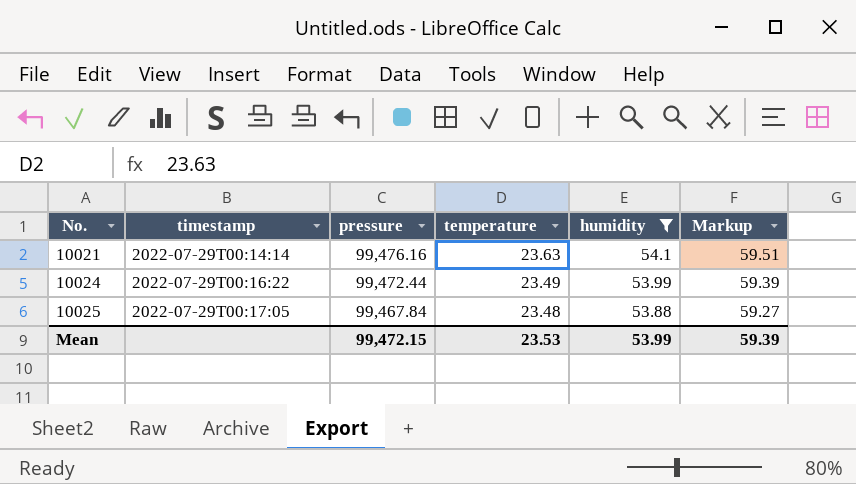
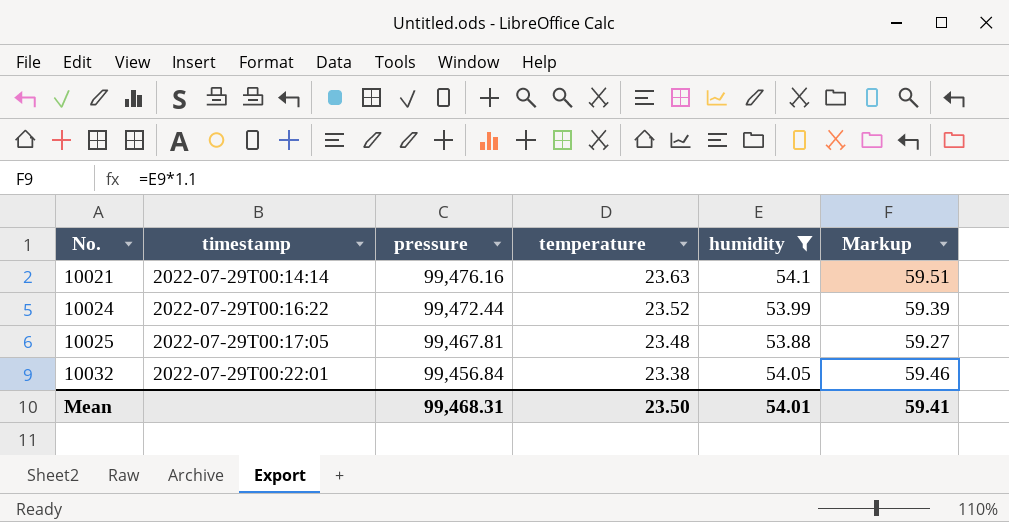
10024 | temperature: 23.49 -> 23.52
10025 | pressure: 99,467.84 -> 99,467.81
row 10032: none -> 2022-07-29T00:22:01 | 99,456.84 | 23.38 | 54.05 | 59.46
Mean | pressure: 99,472.15 -> 99,468.31
Mean | temperature: 23.53 -> 23.50
Mean | humidity: 53.99 -> 54.01
Mean | Markup: 59.39 -> 59.41

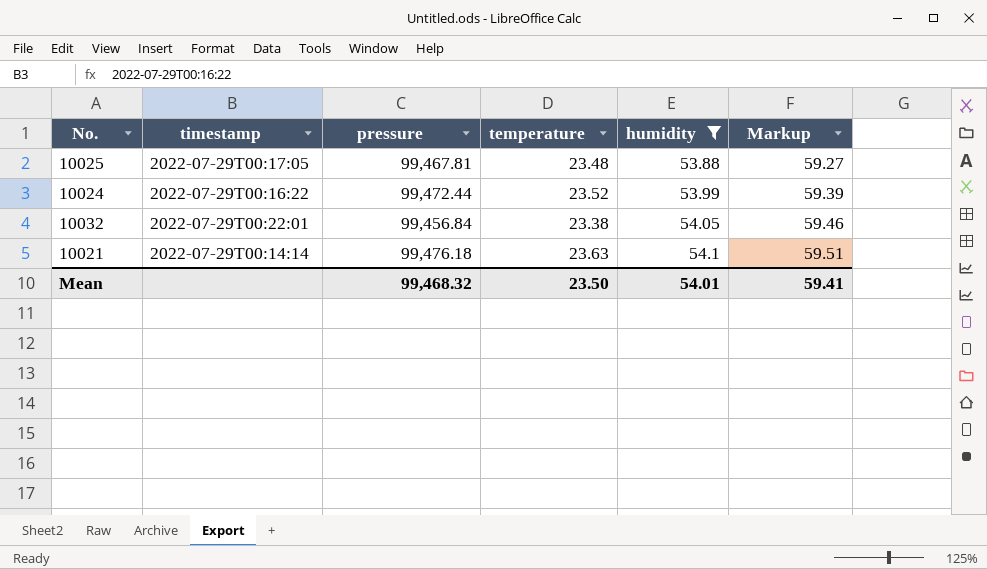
row order: No. ascending -> humidity ascending
10021 | pressure: 99,476.16 -> 99,476.18
Mean | pressure: 99,468.31 -> 99,468.32

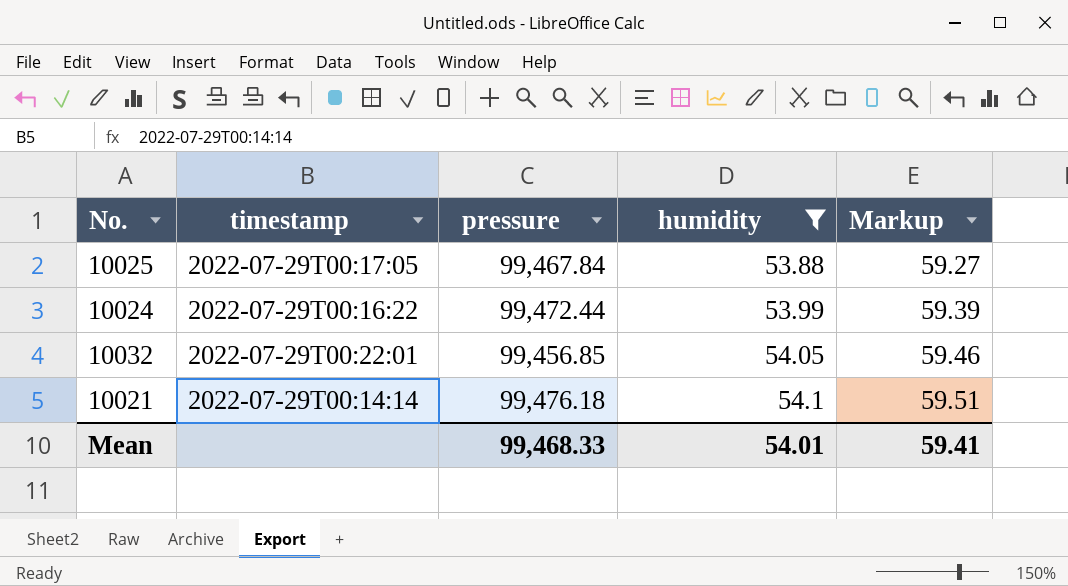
column temperature | position: 4 -> none
10025 | pressure: 99,467.81 -> 99,467.84
10032 | pressure: 99,456.84 -> 99,456.85
Mean | pressure: 99,468.32 -> 99,468.33

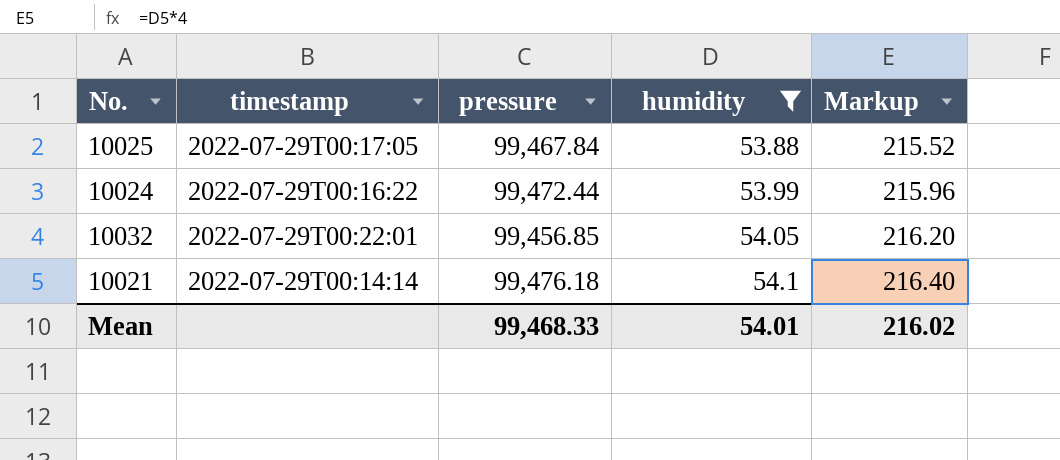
column Markup | formula: [humidity] * 1.1 -> [humidity] * 4
Mean | Markup: 59.41 -> 216.02

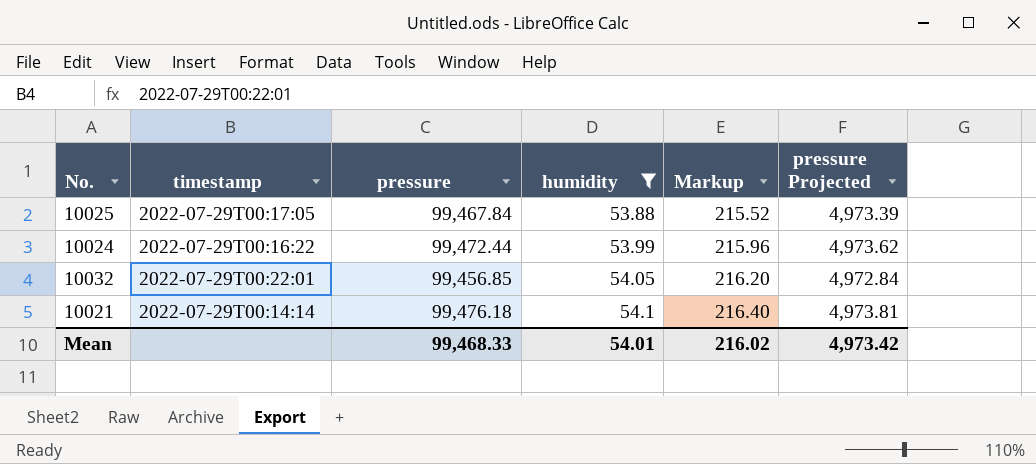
column pressure Projected | formula: none -> [pressure] * 0.05

